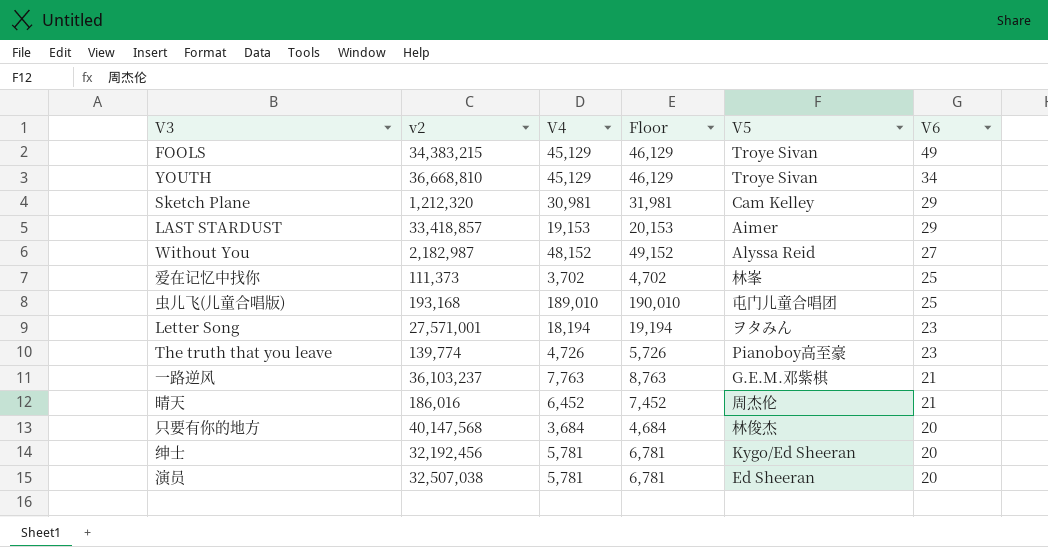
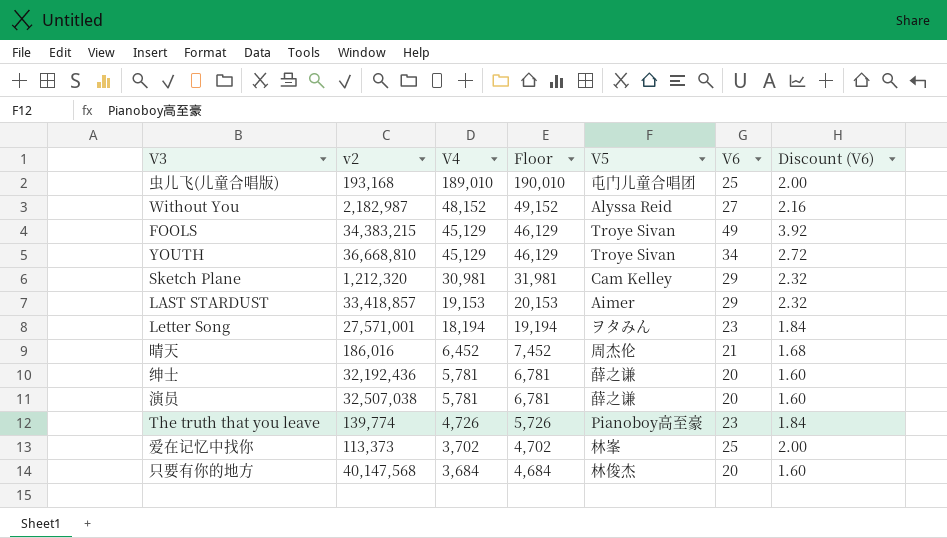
row order: V6 descending -> V4 descending
column Discount (V6) | formula: none -> [V6] * 0.08
row 一路逆风: 36,103,237 | 7,763 | 8,763 | G.E.M.邓紫棋 | 21 -> none
绅士 | v2: 32,192,456 -> 32,192,436
绅士 | V5: Kygo/Ed Sheeran -> 薛之谦
演员 | V5: Ed Sheeran -> 薛之谦
爱在记忆中找你 | v2: 111,373 -> 113,373

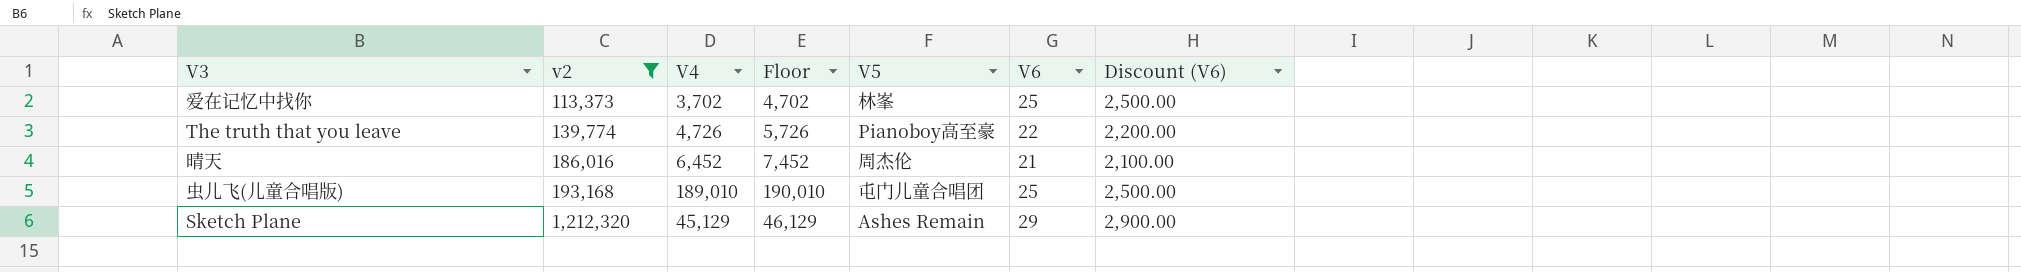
filter: none -> v2 <= 1,212,320
row order: V4 descending -> v2 ascending
column Discount (V6) | formula: [V6] * 0.08 -> [V6] * 100
The truth that you leave | V6: 23 -> 22
Sketch Plane | V4: 30,981 -> 45,129
Sketch Plane | Floor: 31,981 -> 46,129
Sketch Plane | V5: Cam Kelley -> Ashes Remain

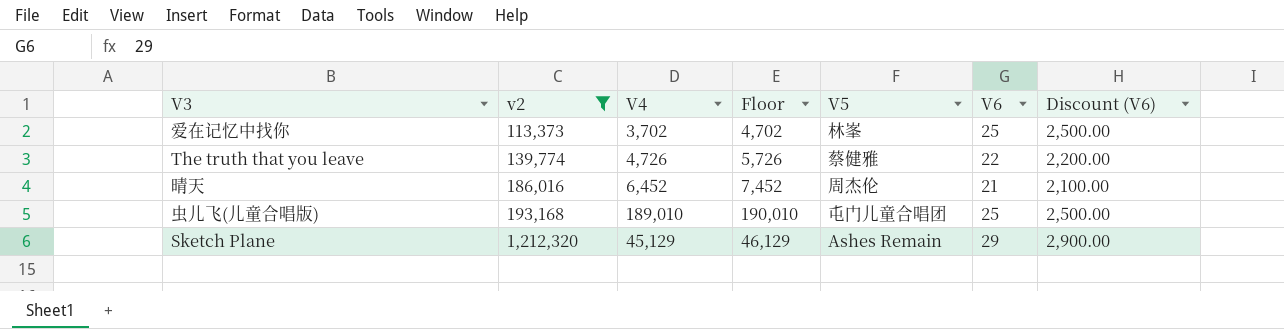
The truth that you leave | V5: Pianoboy高至豪 -> 蔡健雅

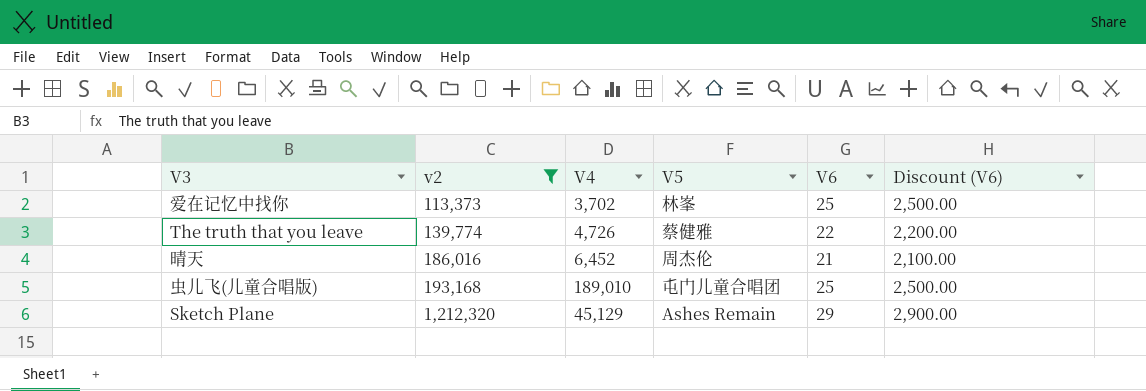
column Floor | formula: [V4] + 1000 -> none

